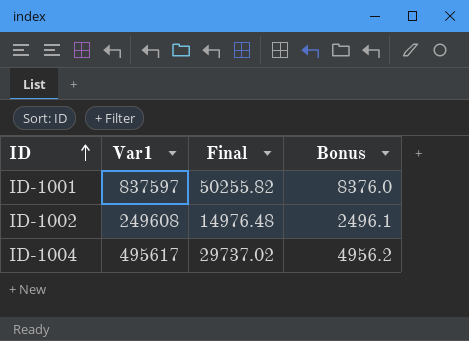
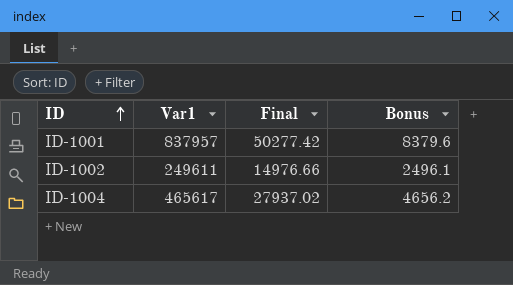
ID-1001 | Var1: 837597 -> 837957
ID-1001 | Final: 50255.82 -> 50277.42
ID-1001 | Bonus: 8376.0 -> 8379.6
ID-1002 | Var1: 249608 -> 249611
ID-1002 | Final: 14976.48 -> 14976.66
ID-1004 | Var1: 495617 -> 465617
ID-1004 | Final: 29737.02 -> 27937.02
ID-1004 | Bonus: 4956.2 -> 4656.2

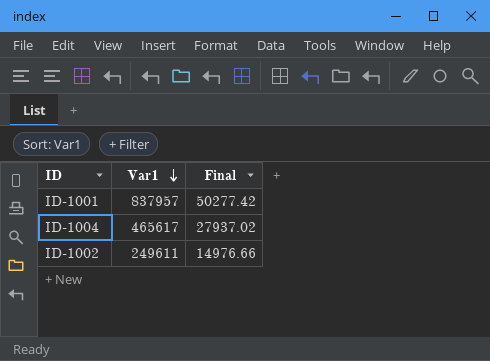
row order: ID ascending -> Var1 descending
column Bonus | formula: [Var1] * 0.01 -> none

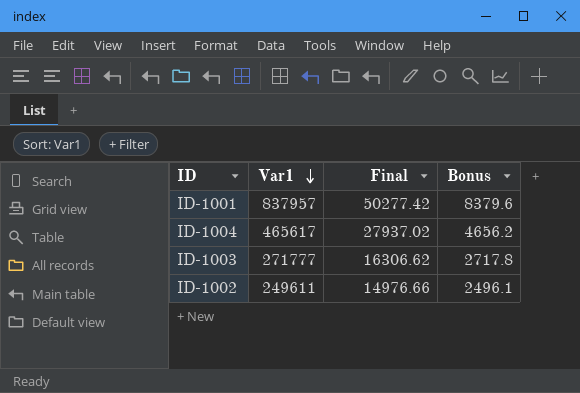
column Bonus | formula: none -> [Var1] * 0.01
row ID-1003: none -> 271777 | 16306.62 | 2717.8

